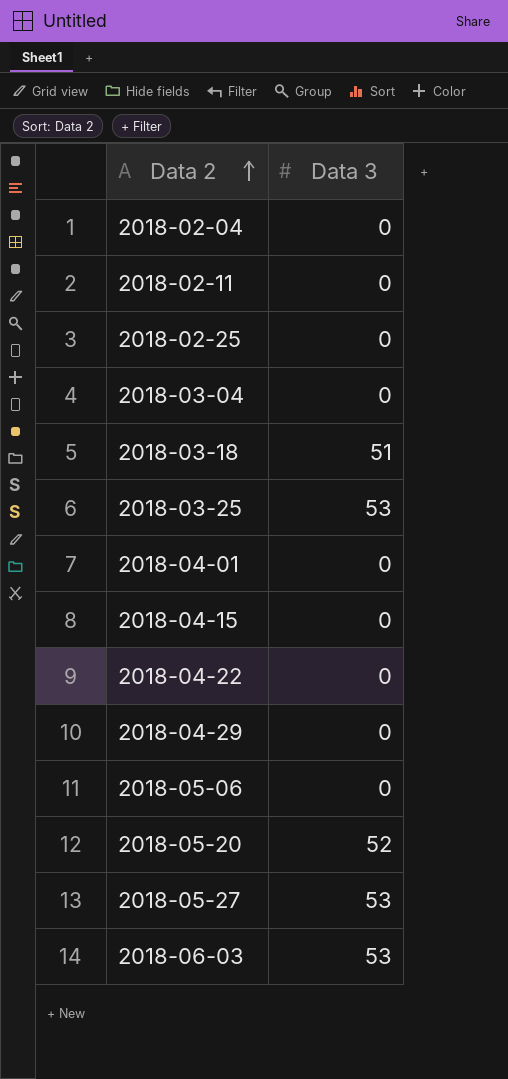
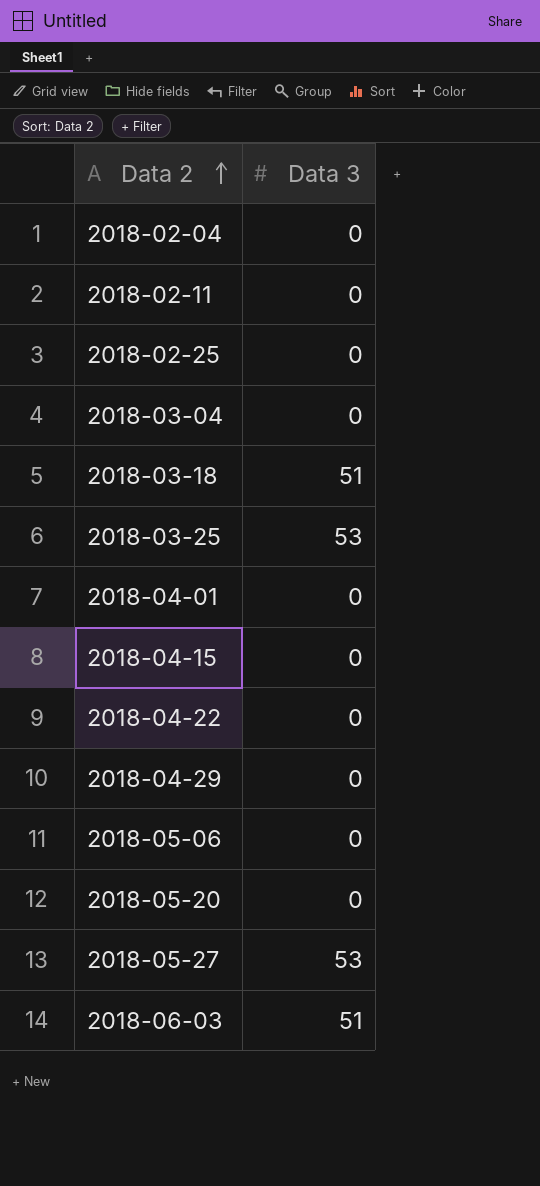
2018-05-20 | Data 3: 52 -> 0
2018-06-03 | Data 3: 53 -> 51

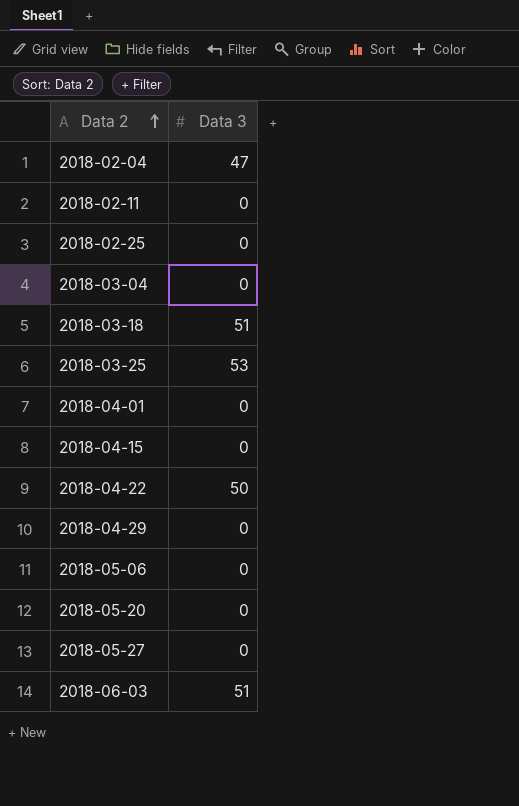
2018-02-04 | Data 3: 0 -> 47
2018-04-22 | Data 3: 0 -> 50
2018-05-27 | Data 3: 53 -> 0

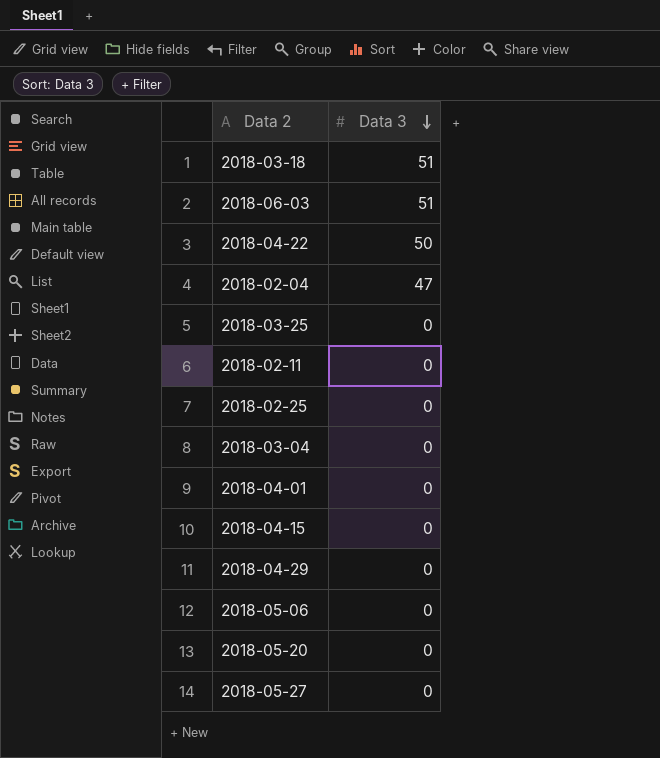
row order: Data 2 ascending -> Data 3 descending
2018-03-25 | Data 3: 53 -> 0

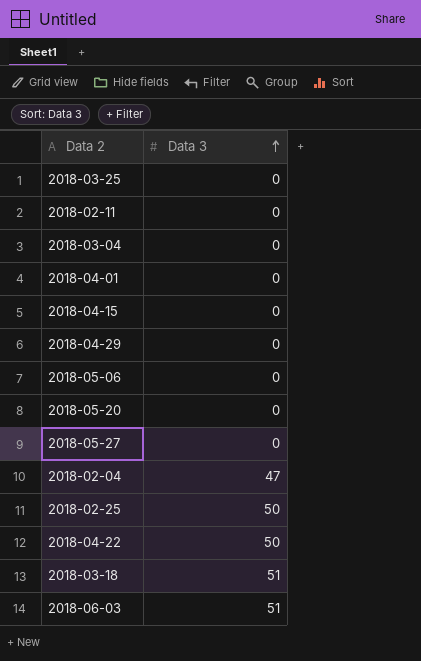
row order: Data 3 descending -> Data 3 ascending
2018-02-25 | Data 3: 0 -> 50

